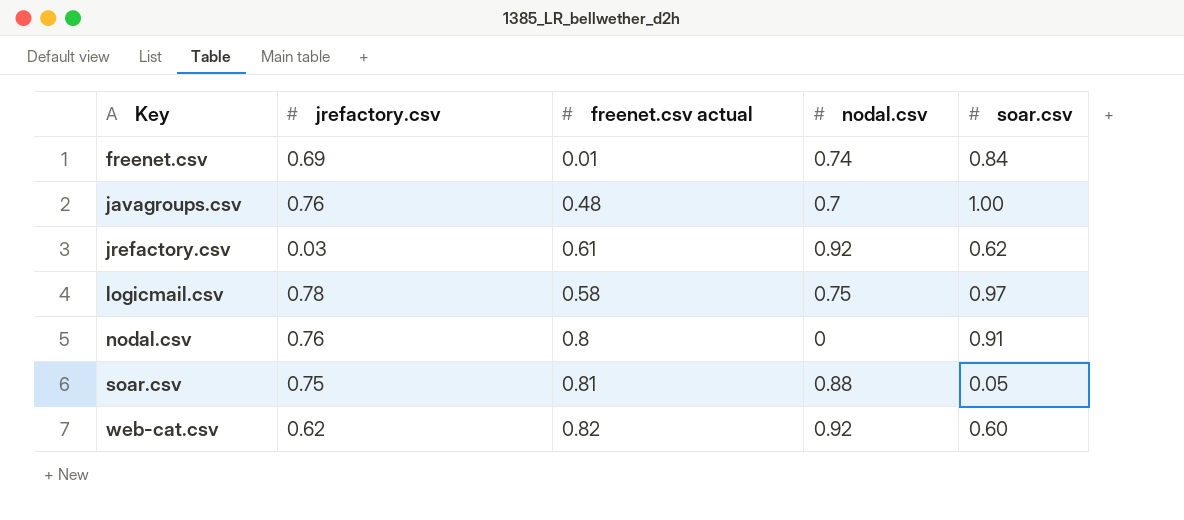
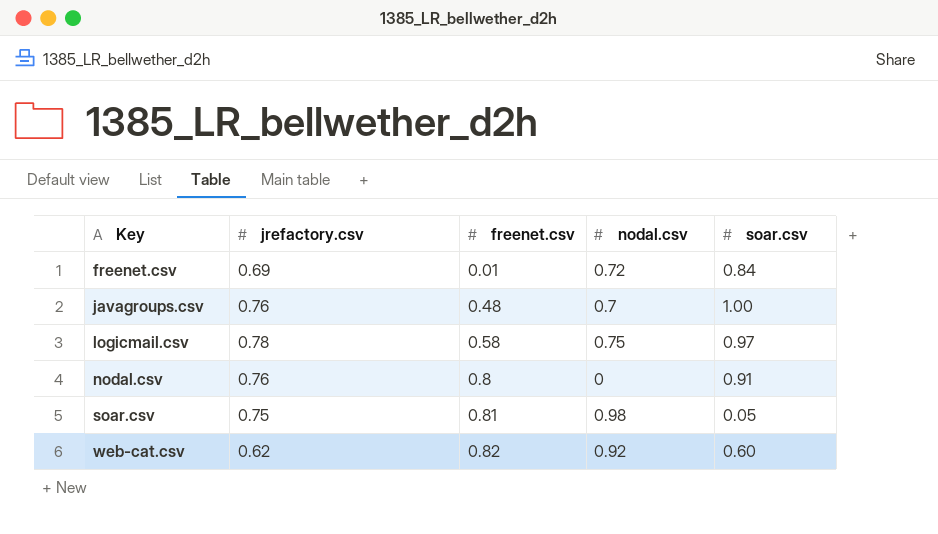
column name: freenet.csv actual -> freenet.csv
row jrefactory.csv: 0.03 | 0.61 | 0.92 | 0.62 -> none
freenet.csv | nodal.csv: 0.74 -> 0.72
soar.csv | nodal.csv: 0.88 -> 0.98

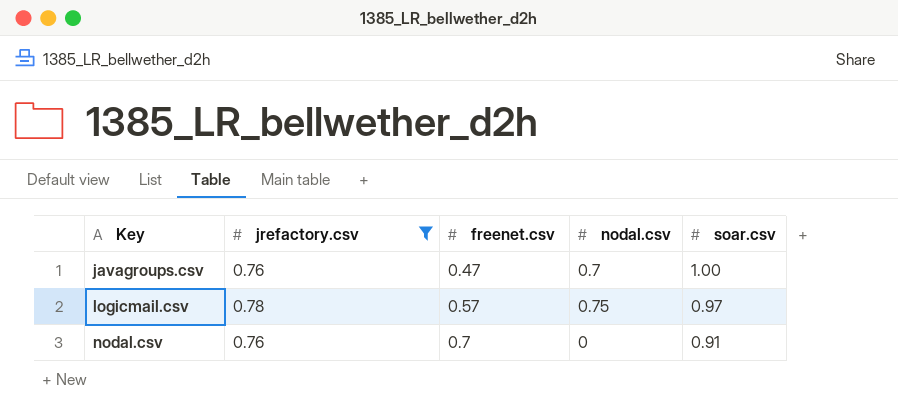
filter: none -> jrefactory.csv >= 0.76
javagroups.csv | freenet.csv: 0.48 -> 0.47
logicmail.csv | freenet.csv: 0.58 -> 0.57
nodal.csv | freenet.csv: 0.8 -> 0.7

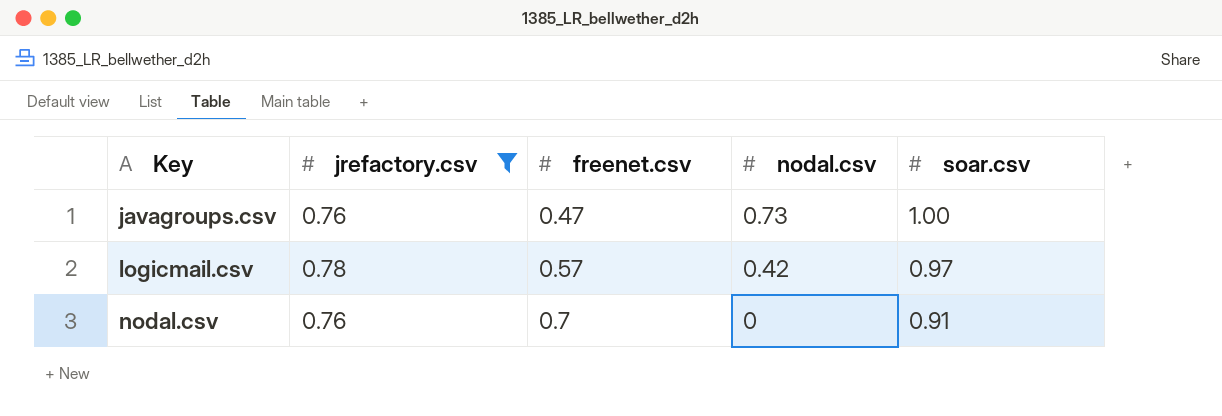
javagroups.csv | nodal.csv: 0.7 -> 0.73
logicmail.csv | nodal.csv: 0.75 -> 0.42

